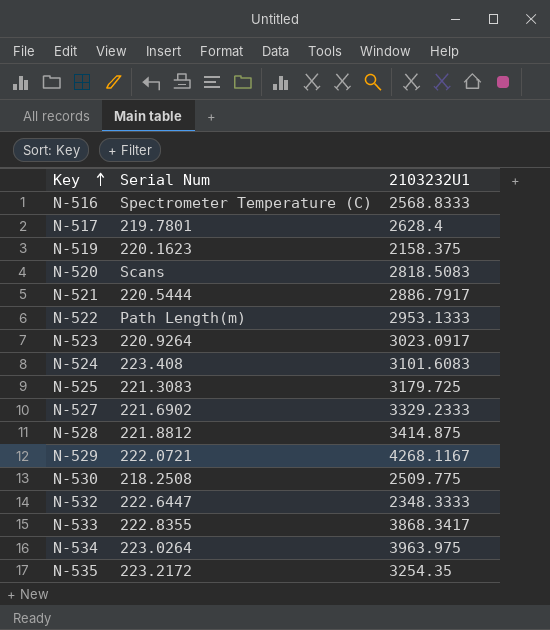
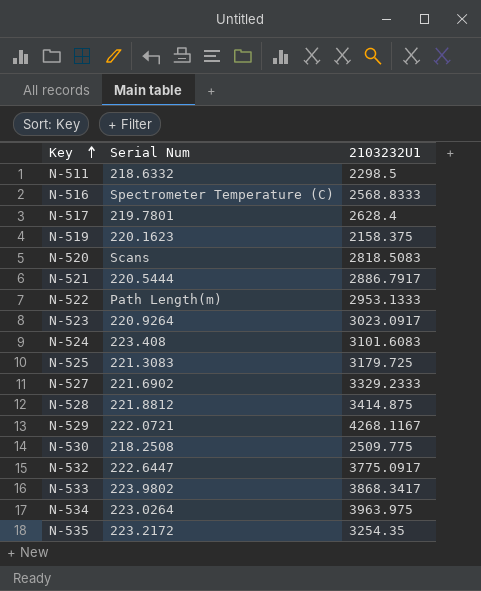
row N-511: none -> 218.6332 | 2298.5
N-532 | 2103232U1: 2348.3333 -> 3775.0917
N-533 | Serial Num: 222.8355 -> 223.9802

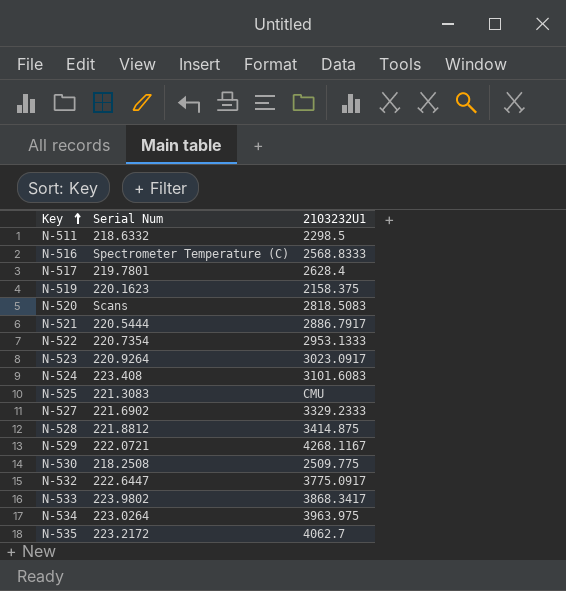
N-522 | Serial Num: Path Length(m) -> 220.7354
N-525 | 2103232U1: 3179.725 -> CMU
N-535 | 2103232U1: 3254.35 -> 4062.7

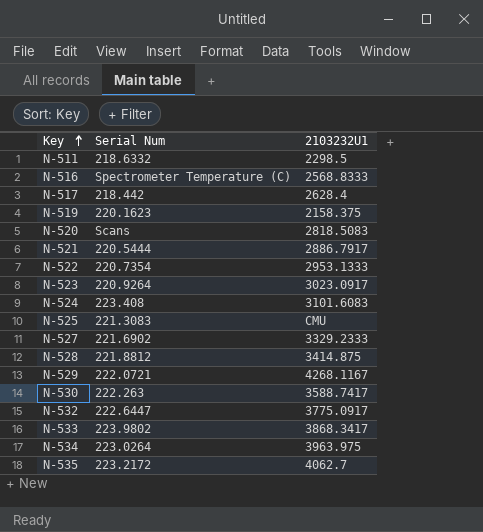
N-517 | Serial Num: 219.7801 -> 218.442
N-530 | Serial Num: 218.2508 -> 222.263
N-530 | 2103232U1: 2509.775 -> 3588.7417

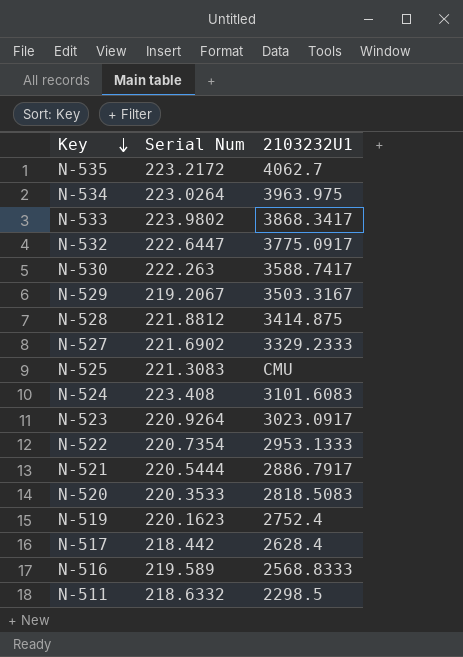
row order: Key ascending -> Key descending
N-529 | Serial Num: 222.0721 -> 219.2067
N-529 | 2103232U1: 4268.1167 -> 3503.3167
N-520 | Serial Num: Scans -> 220.3533
N-519 | 2103232U1: 2158.375 -> 2752.4
N-516 | Serial Num: Spectrometer Temperature (C) -> 219.589

